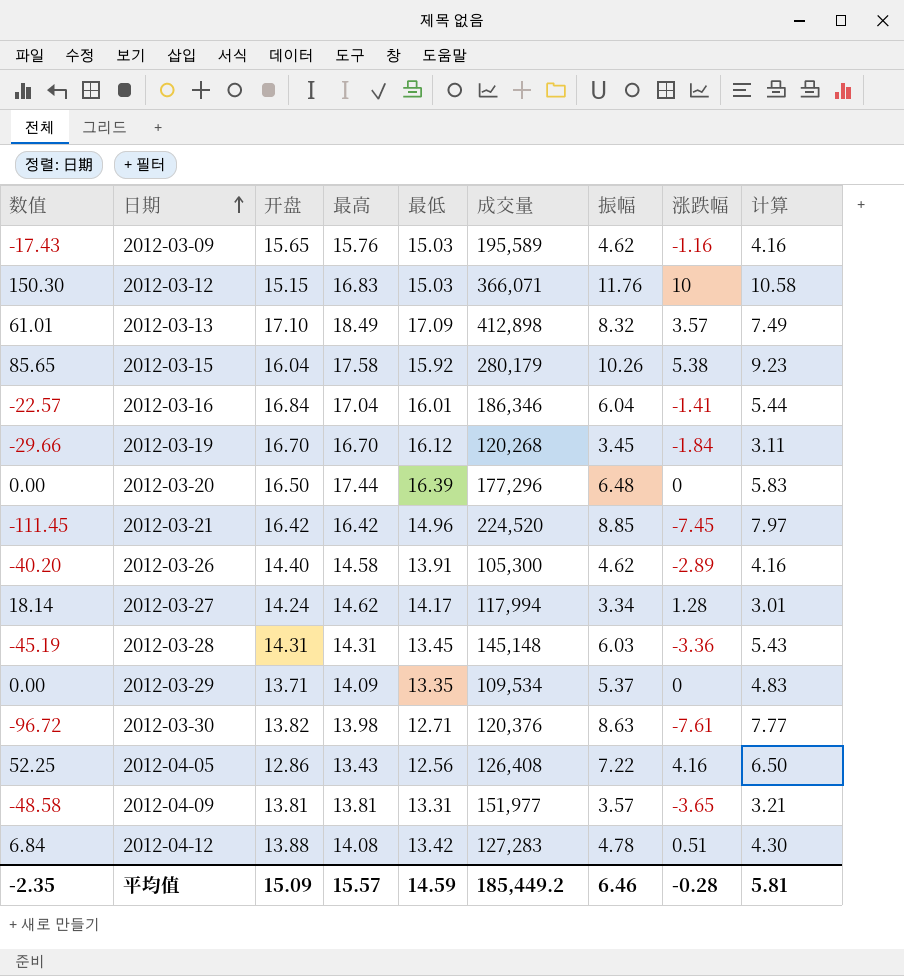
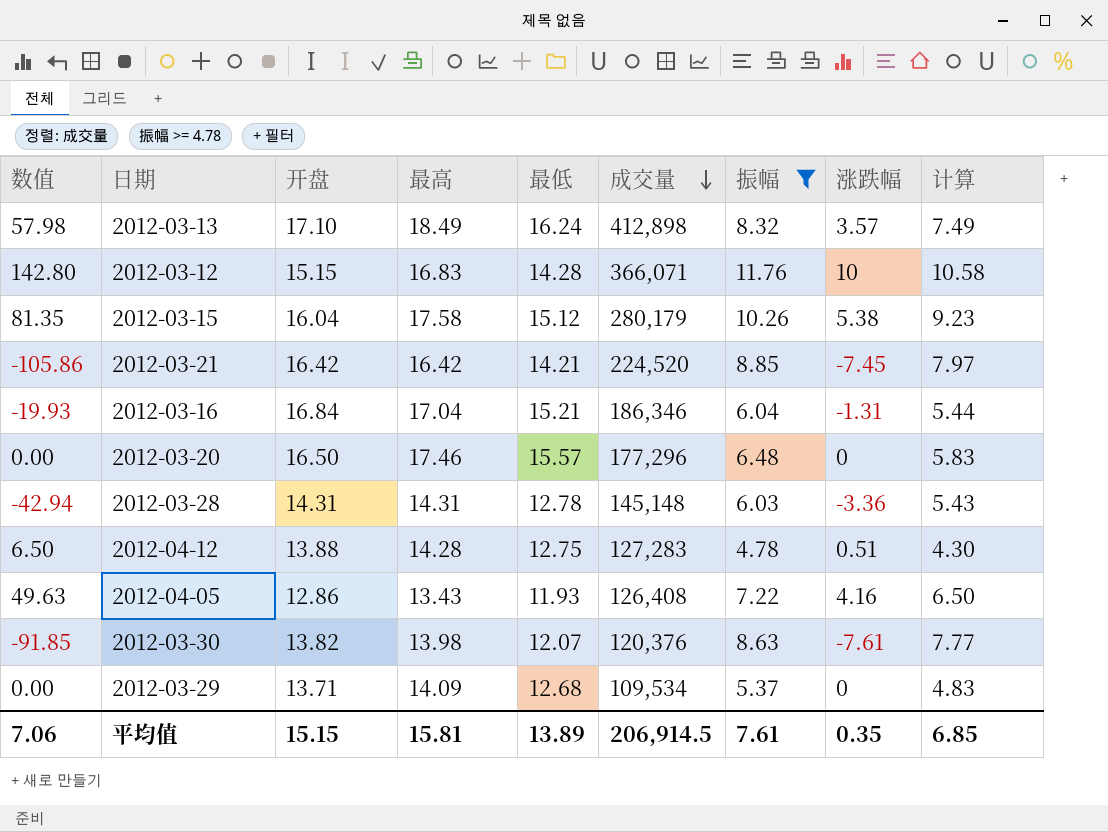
filter: none -> 振幅 >= 4.78
row order: 日期 ascending -> 成交量 descending
2012-03-13 | 数值: 61.01 -> 57.98
2012-03-13 | 最低: 17.09 -> 16.24
2012-03-12 | 数值: 150.30 -> 142.80
2012-03-12 | 最低: 15.03 -> 14.28
2012-03-15 | 数值: 85.65 -> 81.35
2012-03-15 | 最低: 15.92 -> 15.12
2012-03-21 | 数值: -111.45 -> -105.86
2012-03-21 | 最低: 14.96 -> 14.21
2012-03-16 | 数值: -22.57 -> -19.93
2012-03-16 | 最低: 16.01 -> 15.21
2012-03-16 | 涨跌幅: -1.41 -> -1.31
2012-03-20 | 最高: 17.44 -> 17.46
2012-03-20 | 最低: 16.39 -> 15.57
2012-03-28 | 数值: -45.19 -> -42.94
2012-03-28 | 最低: 13.45 -> 12.78
2012-04-12 | 数值: 6.84 -> 6.50
2012-04-12 | 最高: 14.08 -> 14.28
2012-04-12 | 最低: 13.42 -> 12.75
2012-04-05 | 数值: 52.25 -> 49.63
2012-04-05 | 最低: 12.56 -> 11.93
2012-03-30 | 数值: -96.72 -> -91.85
2012-03-30 | 最低: 12.71 -> 12.07
2012-03-29 | 最低: 13.35 -> 12.68
平均值 | 数值: -2.35 -> 7.06
平均值 | 开盘: 15.09 -> 15.15
平均值 | 最高: 15.57 -> 15.81
平均值 | 最低: 14.59 -> 13.89
平均值 | 成交量: 185,449.2 -> 206,914.5
平均值 | 振幅: 6.46 -> 7.61
平均值 | 涨跌幅: -0.28 -> 0.35
平均值 | 计算: 5.81 -> 6.85

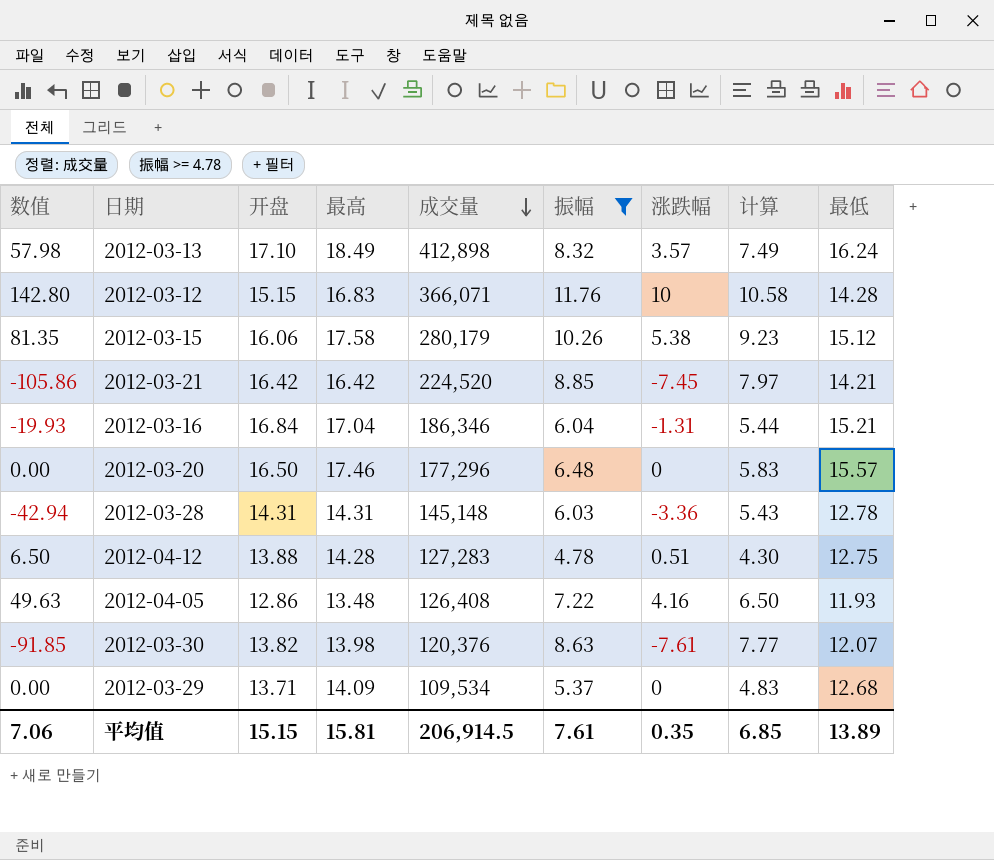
column 最低 | position: 5 -> 9
2012-03-15 | 开盘: 16.04 -> 16.06
2012-04-05 | 最高: 13.43 -> 13.48

